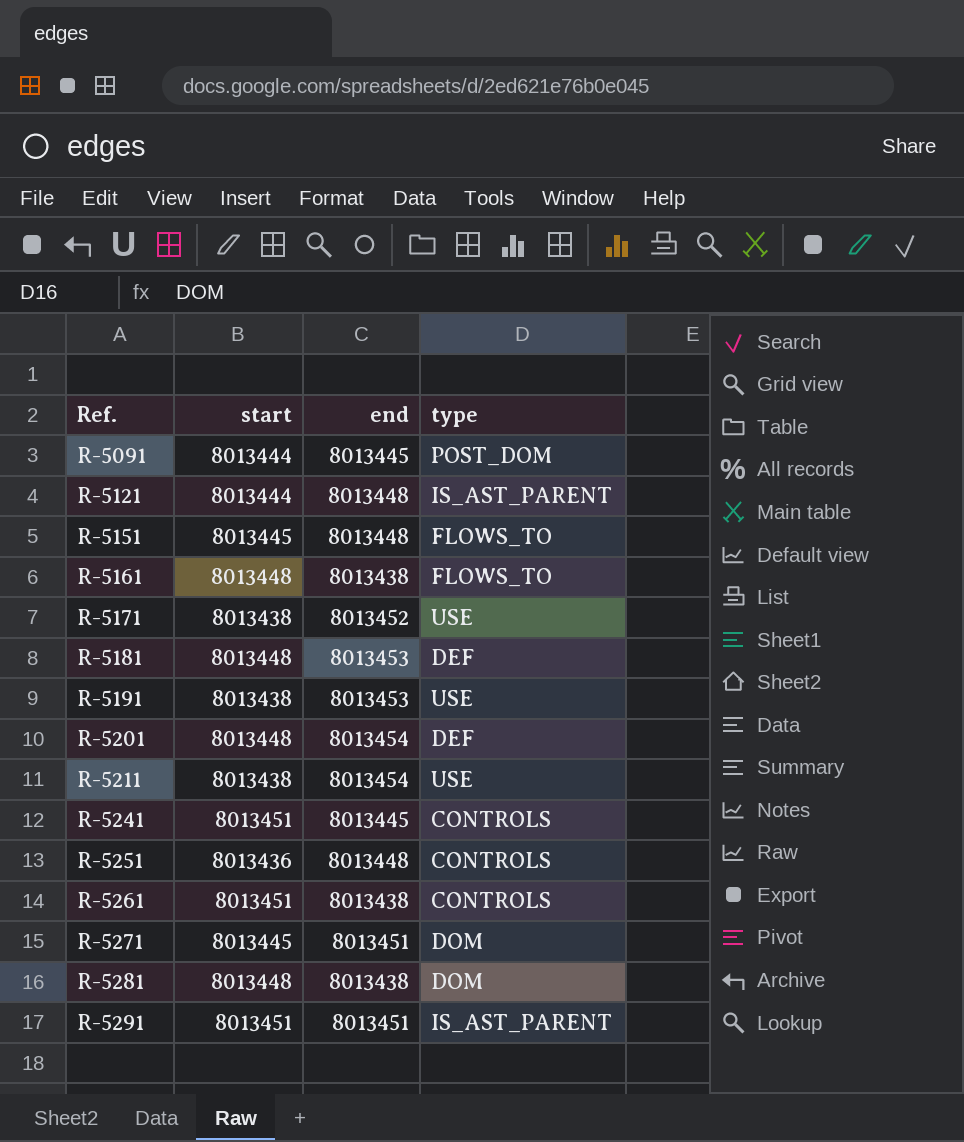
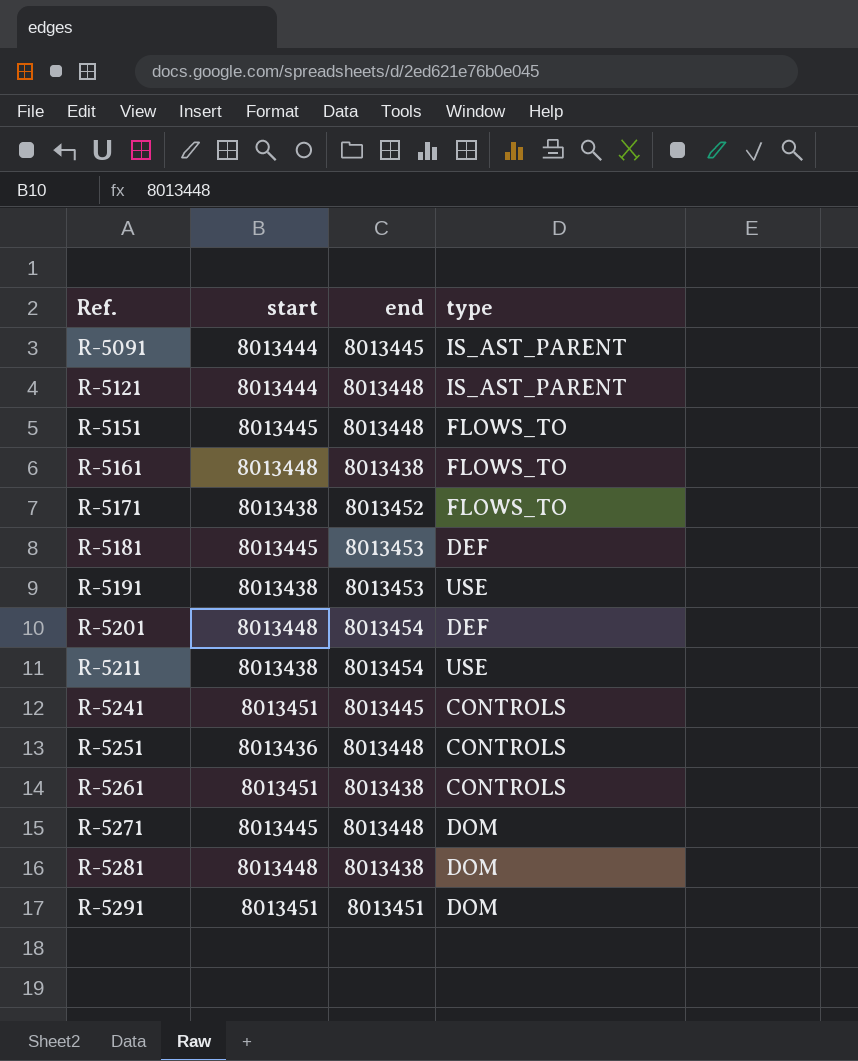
R-5091 | type: POST_DOM -> IS_AST_PARENT
R-5171 | type: USE -> FLOWS_TO
R-5181 | start: 8013448 -> 8013445
R-5271 | end: 8013451 -> 8013448
R-5291 | type: IS_AST_PARENT -> DOM

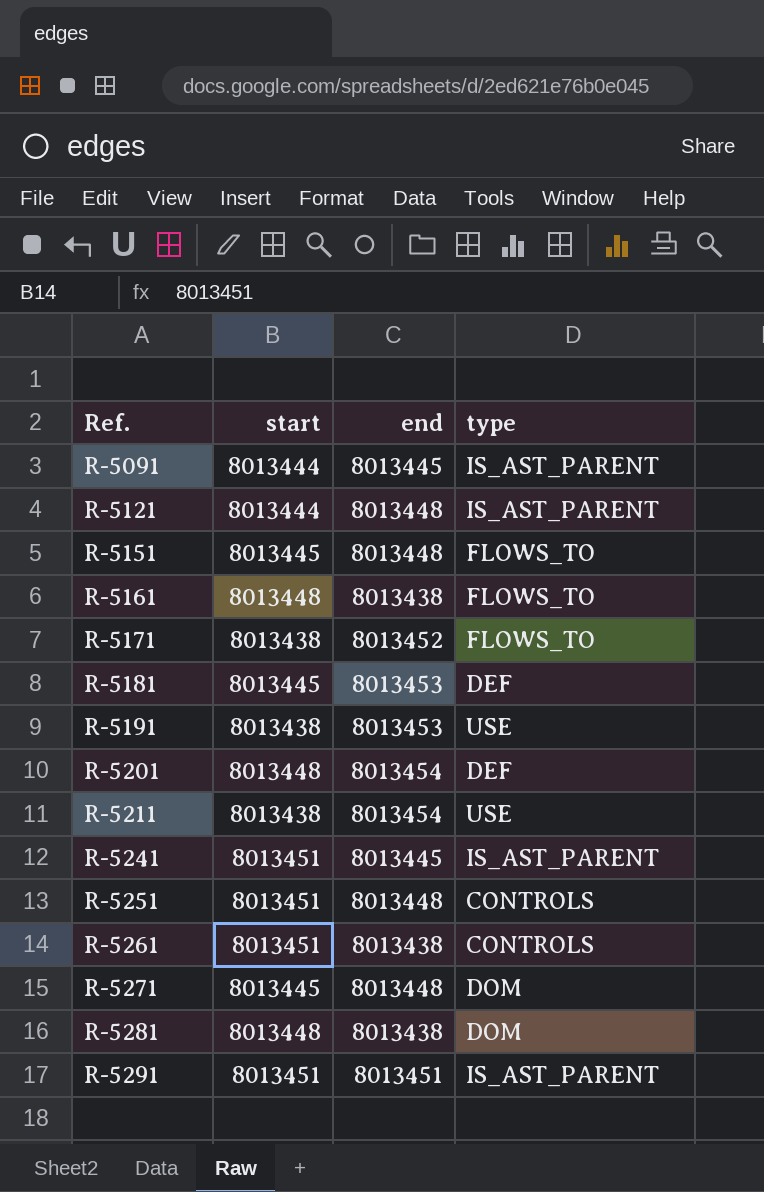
R-5241 | type: CONTROLS -> IS_AST_PARENT
R-5251 | start: 8013436 -> 8013451
R-5291 | type: DOM -> IS_AST_PARENT

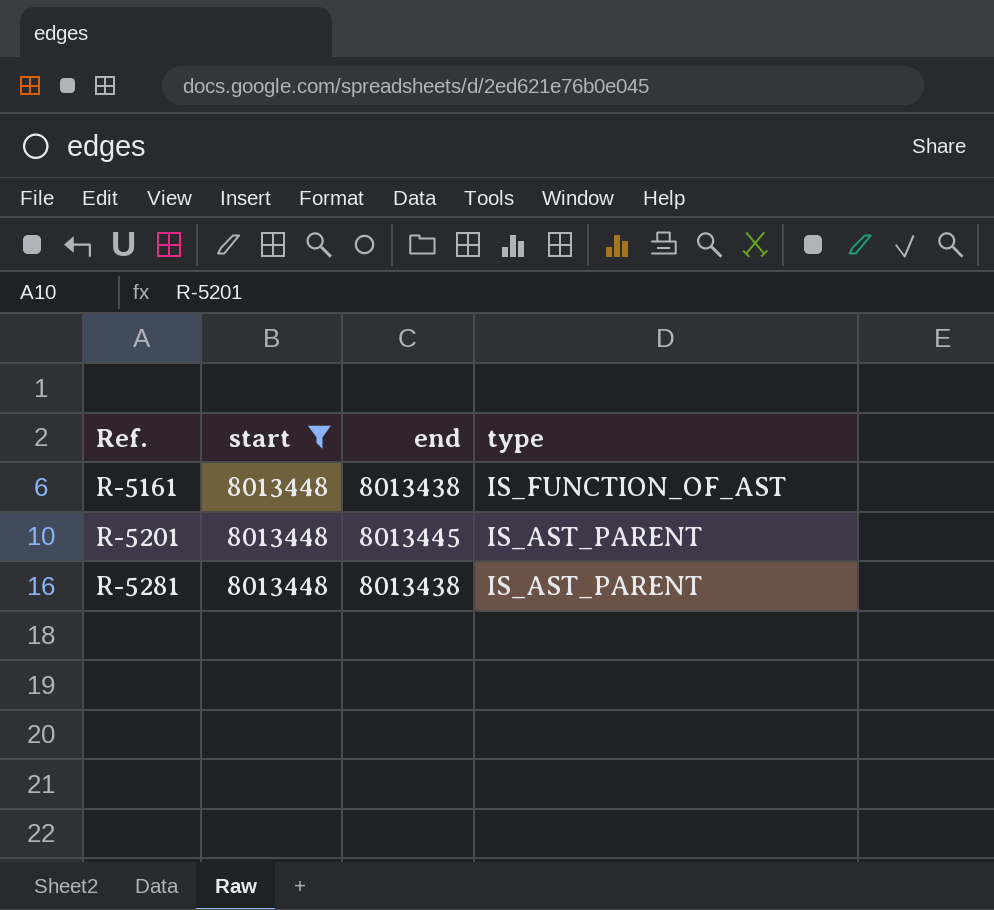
filter: none -> start = 8013448
R-5161 | type: FLOWS_TO -> IS_FUNCTION_OF_AST
R-5201 | end: 8013454 -> 8013445
R-5201 | type: DEF -> IS_AST_PARENT
R-5281 | type: DOM -> IS_AST_PARENT

